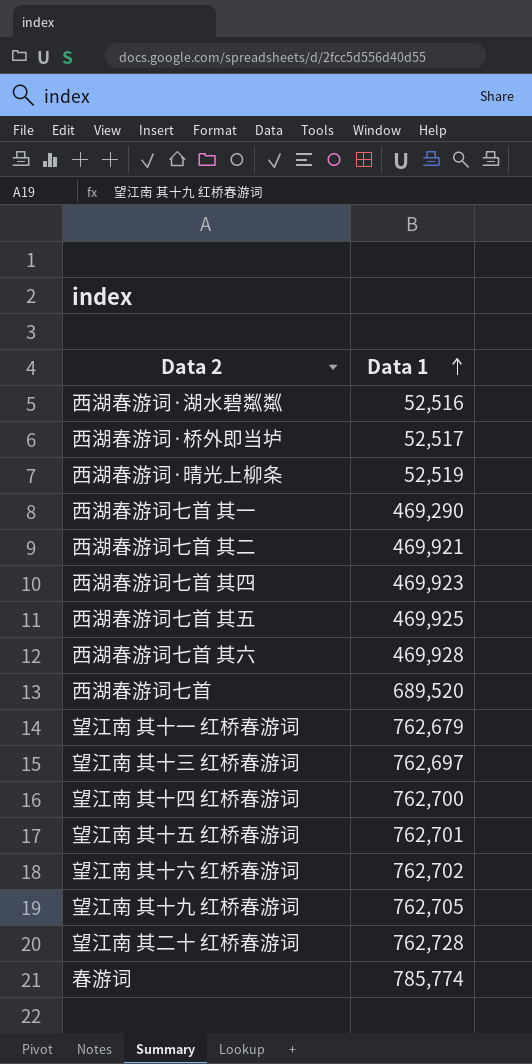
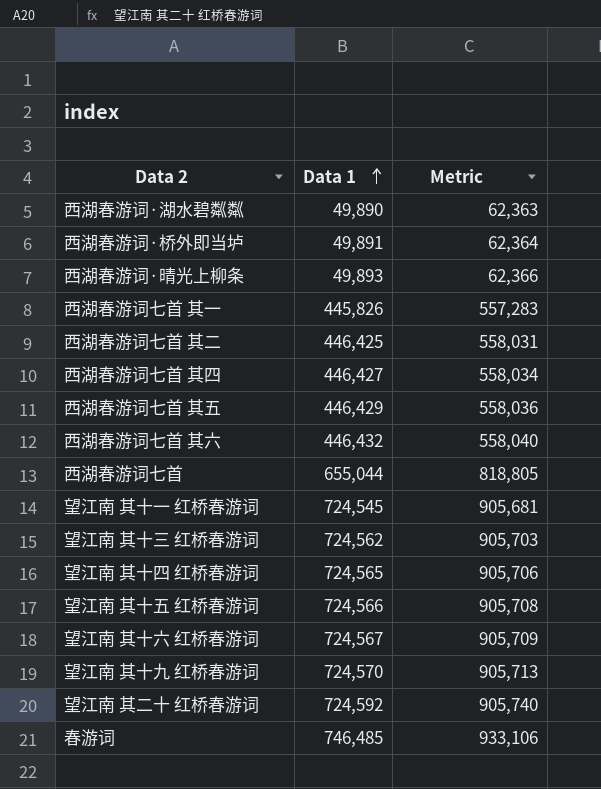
column Metric | formula: none -> [Data 1] * 1.25
西湖春游词·湖水碧粼粼 | Data 1: 52,516 -> 49,890
西湖春游词·桥外即当垆 | Data 1: 52,517 -> 49,891
西湖春游词·晴光上柳条 | Data 1: 52,519 -> 49,893
西湖春游词七首 其一 | Data 1: 469,290 -> 445,826
西湖春游词七首 其二 | Data 1: 469,921 -> 446,425
西湖春游词七首 其四 | Data 1: 469,923 -> 446,427
西湖春游词七首 其五 | Data 1: 469,925 -> 446,429
西湖春游词七首 其六 | Data 1: 469,928 -> 446,432
西湖春游词七首 | Data 1: 689,520 -> 655,044
望江南 其十一 红桥春游词 | Data 1: 762,679 -> 724,545
望江南 其十三 红桥春游词 | Data 1: 762,697 -> 724,562
望江南 其十四 红桥春游词 | Data 1: 762,700 -> 724,565
望江南 其十五 红桥春游词 | Data 1: 762,701 -> 724,566
望江南 其十六 红桥春游词 | Data 1: 762,702 -> 724,567
望江南 其十九 红桥春游词 | Data 1: 762,705 -> 724,570
望江南 其二十 红桥春游词 | Data 1: 762,728 -> 724,592
春游词 | Data 1: 785,774 -> 746,485

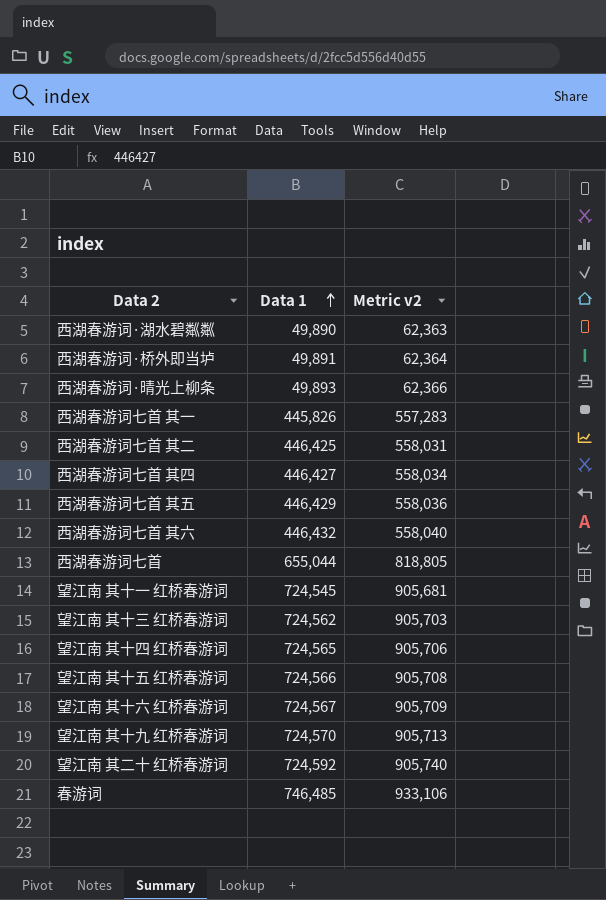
column name: Metric -> Metric v2

